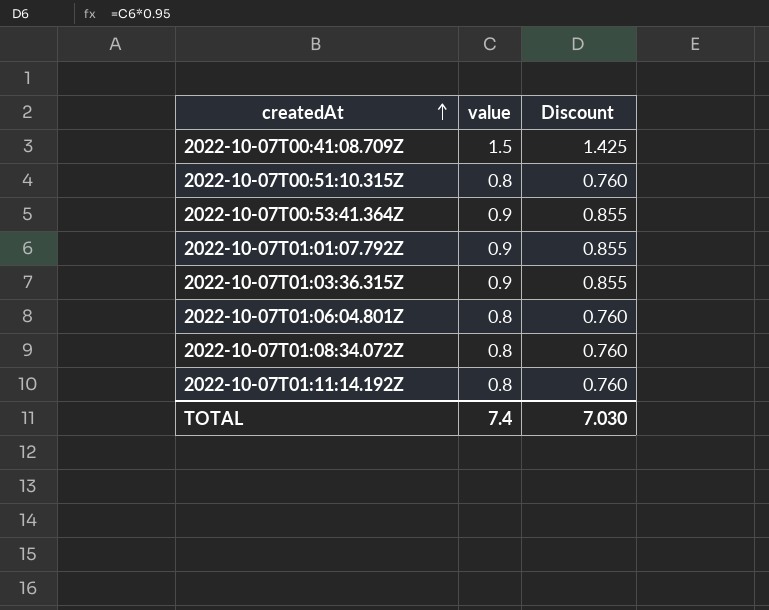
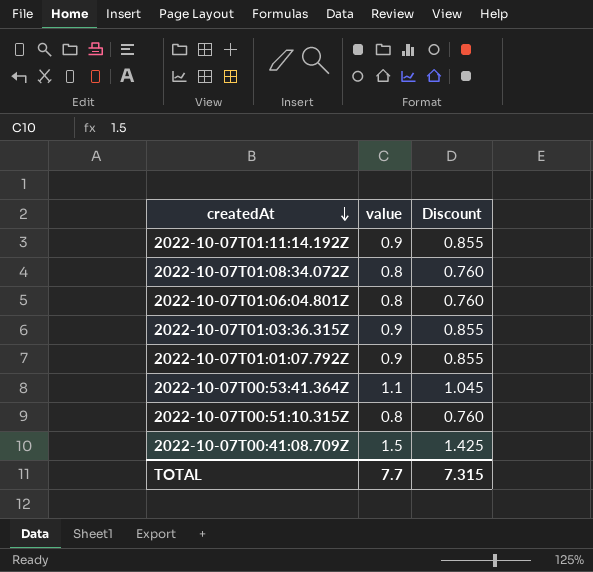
row order: createdAt ascending -> createdAt descending
2022-10-07T01:11:14.192Z | value: 0.8 -> 0.9
2022-10-07T01:11:14.192Z | Discount: 0.760 -> 0.855
2022-10-07T00:53:41.364Z | value: 0.9 -> 1.1
2022-10-07T00:53:41.364Z | Discount: 0.855 -> 1.045
TOTAL | value: 7.4 -> 7.7
TOTAL | Discount: 7.030 -> 7.315

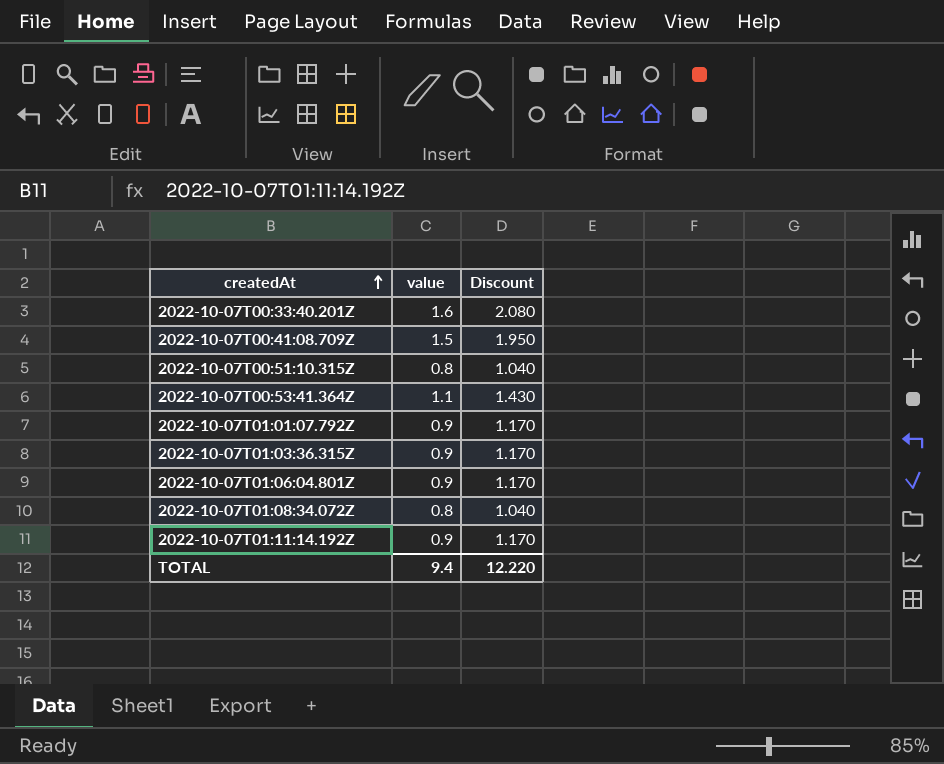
row order: createdAt descending -> createdAt ascending
column Discount | formula: [value] * 0.95 -> [value] * 1.3
row 2022-10-07T00:33:40.201Z: none -> 1.6 | 2.080
2022-10-07T01:06:04.801Z | value: 0.8 -> 0.9
TOTAL | value: 7.7 -> 9.4
TOTAL | Discount: 7.315 -> 12.220

